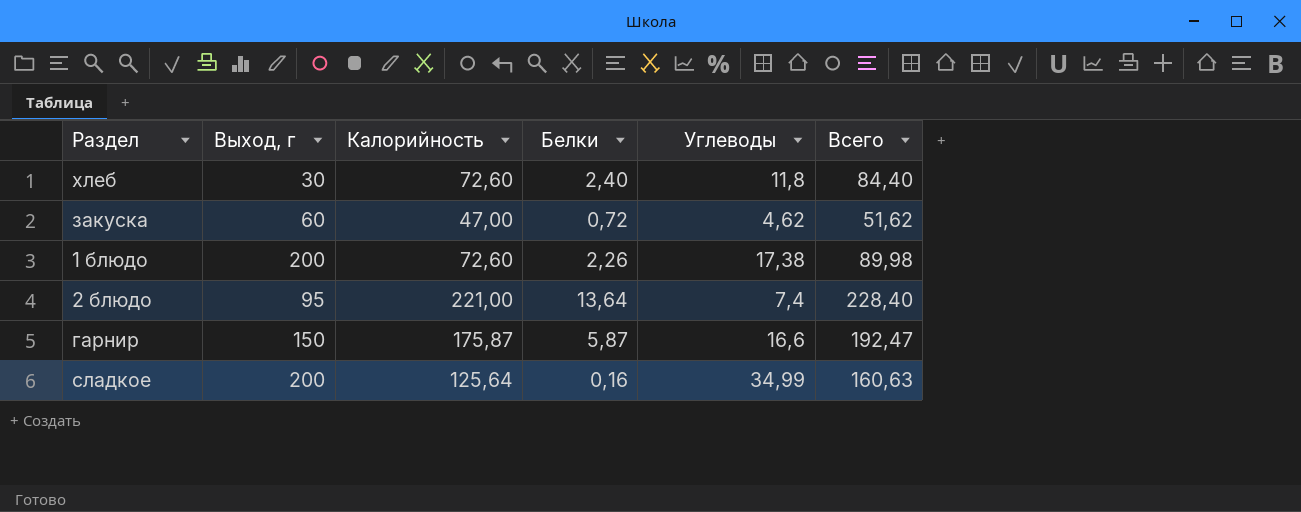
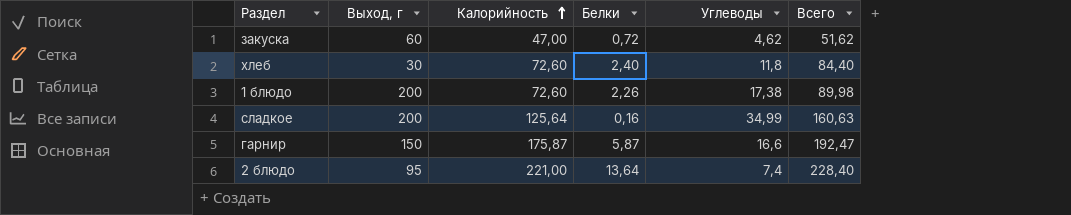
row order: none -> Калорийность ascending

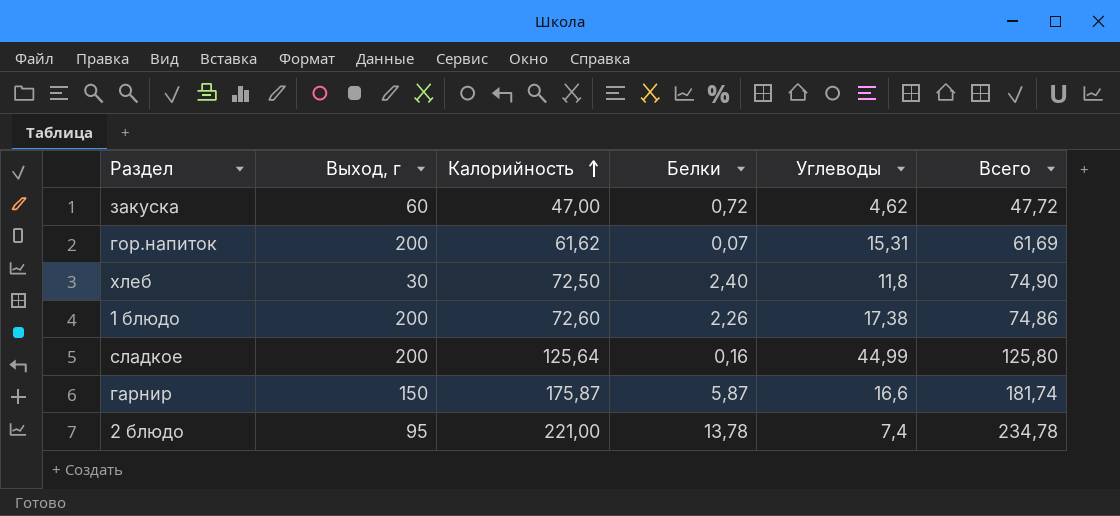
column Всего | formula: [Калорийность] + [Углеводы] -> [Калорийность] + [Белки]
row гор.напиток: none -> 200 | 61,62 | 0,07 | 15,31 | 61,69
хлеб | Калорийность: 72,60 -> 72,50
сладкое | Углеводы: 34,99 -> 44,99
2 блюдо | Белки: 13,64 -> 13,78

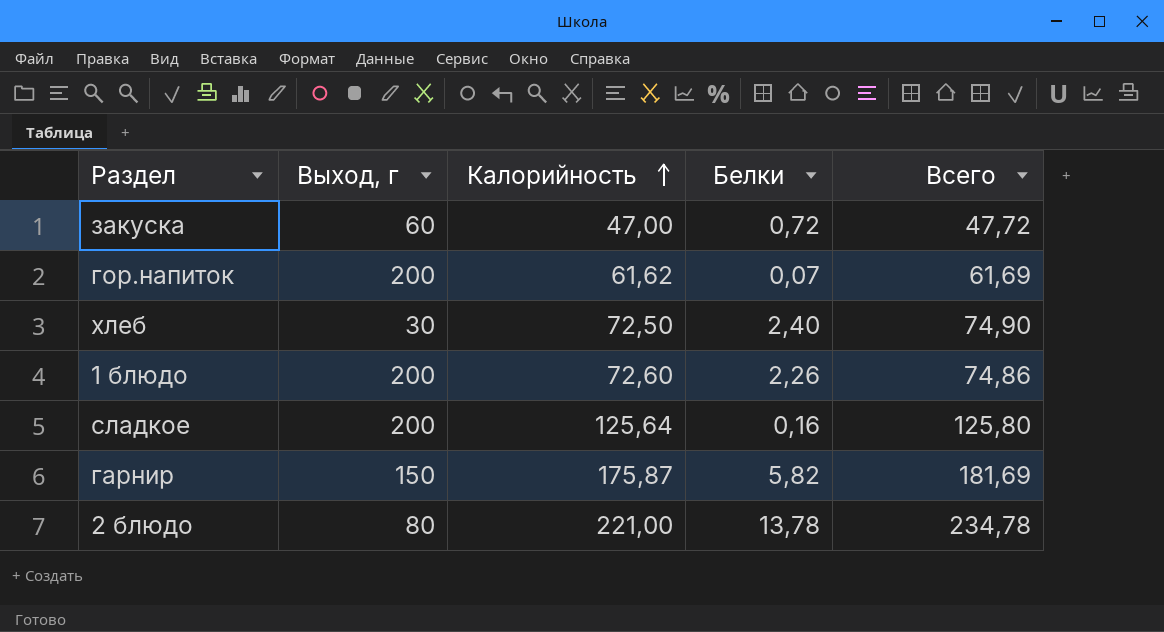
column Углеводы | position: 5 -> none
гарнир | Белки: 5,87 -> 5,82
гарнир | Всего: 181,74 -> 181,69
2 блюдо | Выход, г: 95 -> 80

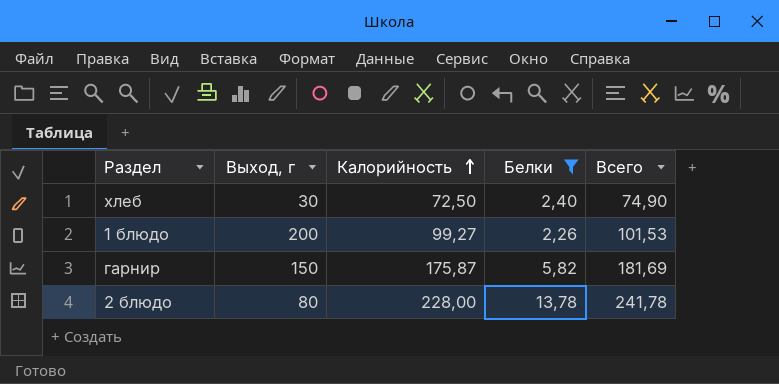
filter: none -> Белки >= 2,26
1 блюдо | Калорийность: 72,60 -> 99,27
1 блюдо | Всего: 74,86 -> 101,53
2 блюдо | Калорийность: 221,00 -> 228,00
2 блюдо | Всего: 234,78 -> 241,78

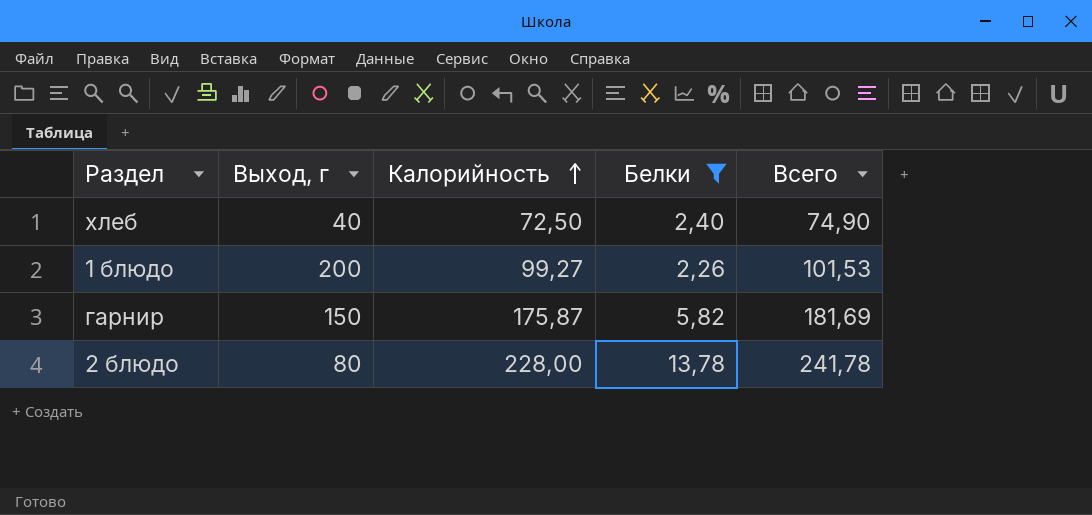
хлеб | Выход, г: 30 -> 40

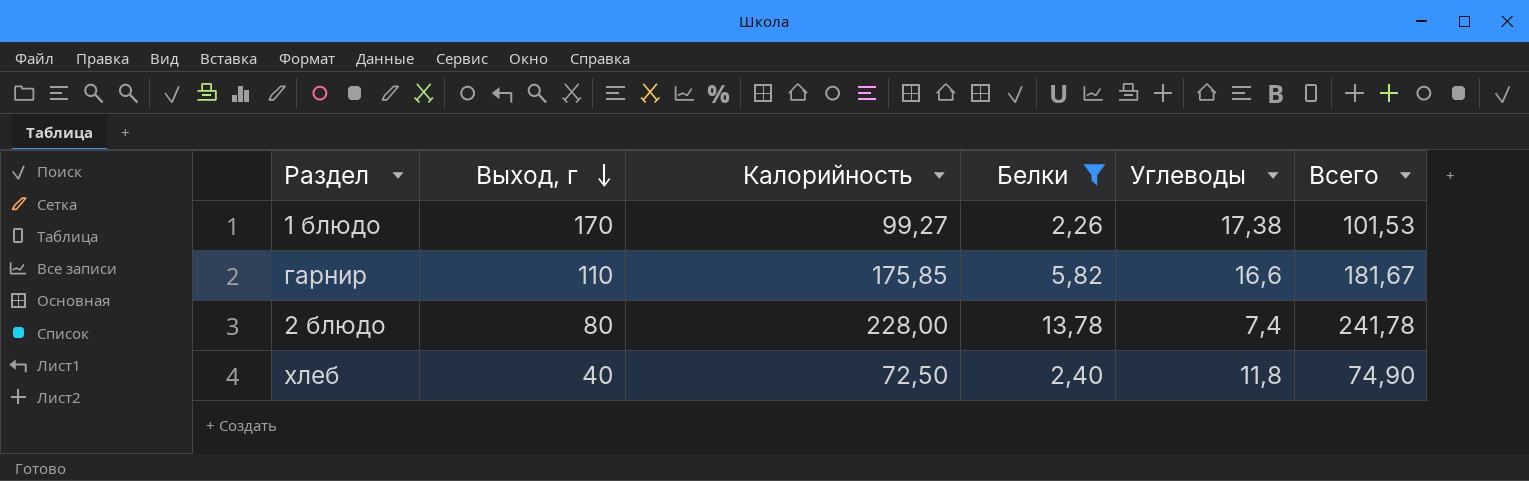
row order: Калорийность ascending -> Выход, г descending
column Углеводы | position: none -> 5
1 блюдо | Выход, г: 200 -> 170
гарнир | Выход, г: 150 -> 110
гарнир | Калорийность: 175,87 -> 175,85
гарнир | Всего: 181,69 -> 181,67

